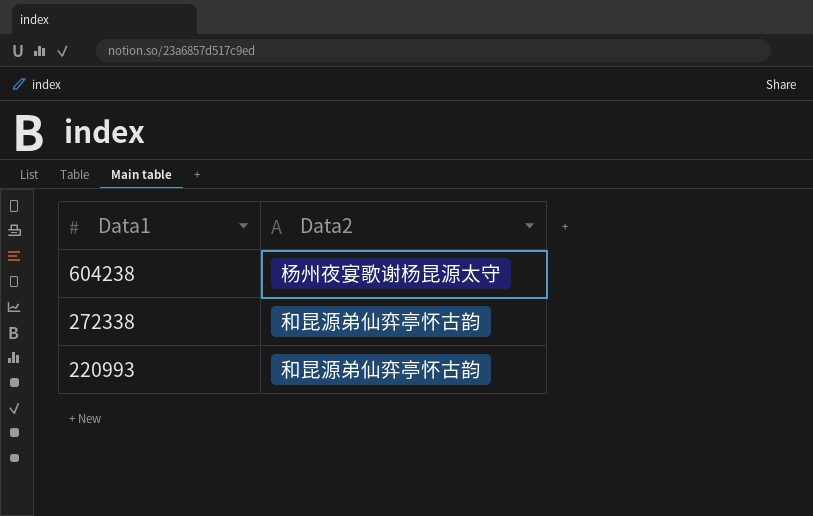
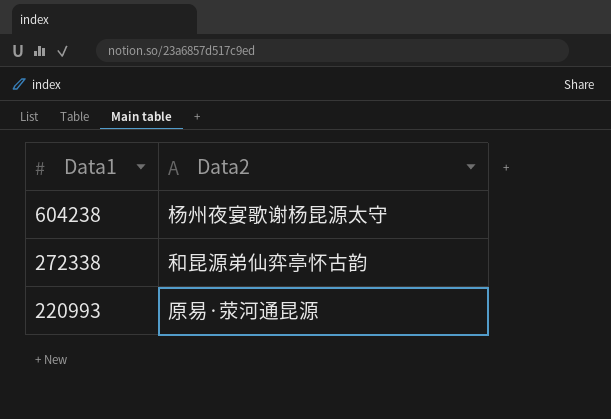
220993 | Data2: 和昆源弟仙弈亭怀古韵 -> 原易·荥河通昆源

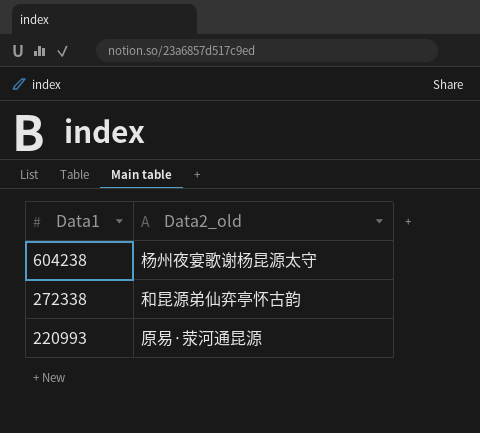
column name: Data2 -> Data2_old

